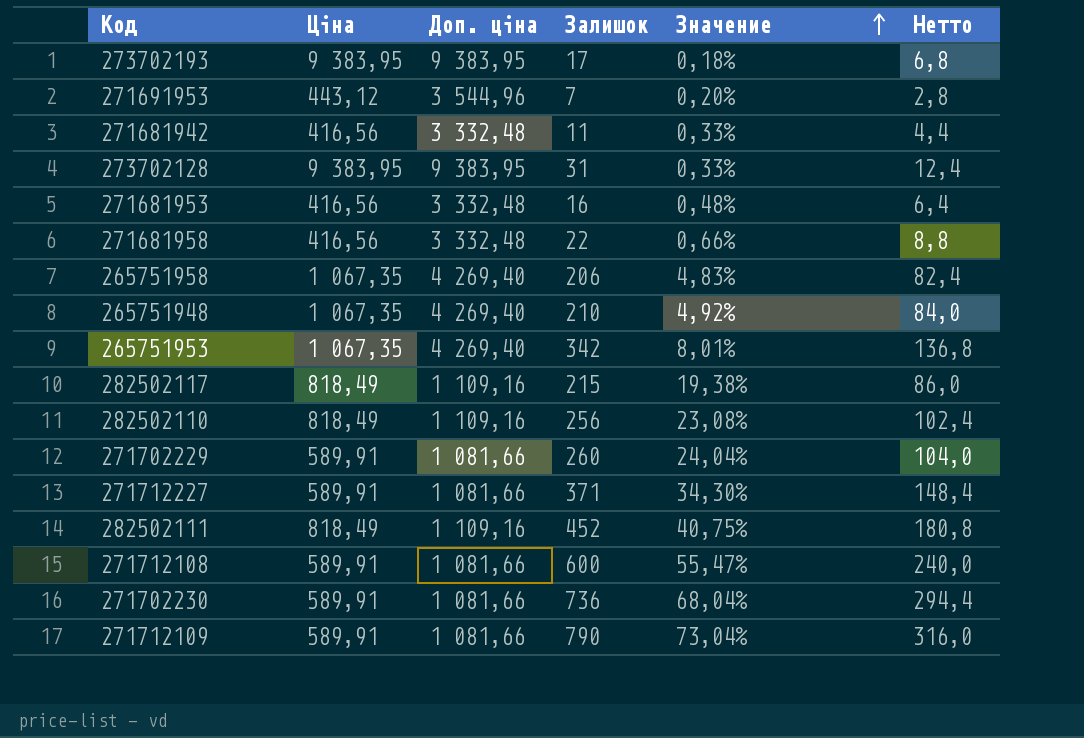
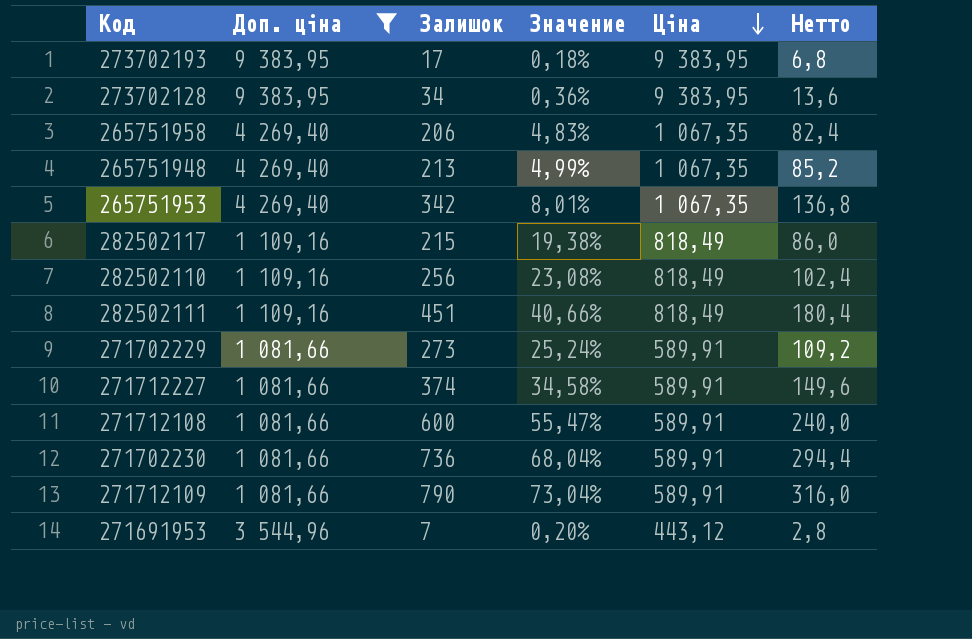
filter: none -> Доп. ціна != 3 332,48
row order: Значение ascending -> Ціна descending
column Ціна | position: 2 -> 5
273702128 | Залишок: 31 -> 34
273702128 | Значение: 0,33% -> 0,36%
273702128 | Нетто: 12,4 -> 13,6
265751948 | Залишок: 210 -> 213
265751948 | Значение: 4,92% -> 4,99%
265751948 | Нетто: 84,0 -> 85,2
282502111 | Залишок: 452 -> 451
282502111 | Значение: 40,75% -> 40,66%
282502111 | Нетто: 180,8 -> 180,4
271702229 | Залишок: 260 -> 273
271702229 | Значение: 24,04% -> 25,24%
271702229 | Нетто: 104,0 -> 109,2
271712227 | Залишок: 371 -> 374
271712227 | Значение: 34,30% -> 34,58%
271712227 | Нетто: 148,4 -> 149,6

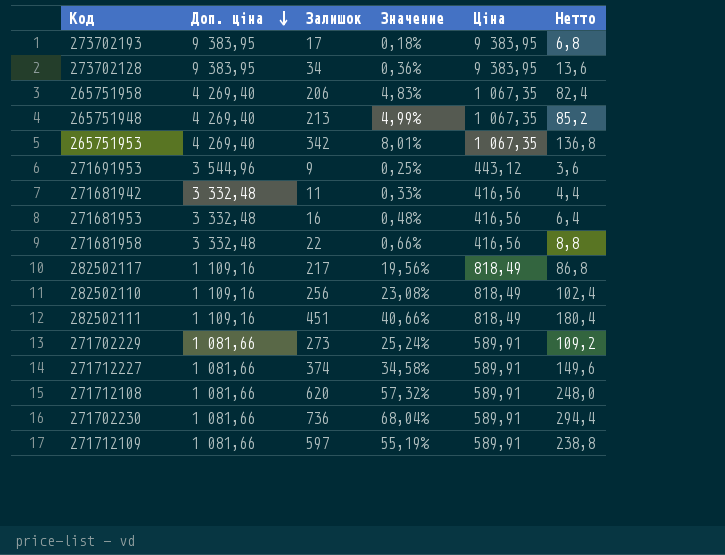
filter: Доп. ціна != 3 332,48 -> none
row order: Ціна descending -> Доп. ціна descending
271691953 | Залишок: 7 -> 9
271691953 | Значение: 0,20% -> 0,25%
271691953 | Нетто: 2,8 -> 3,6
282502117 | Залишок: 215 -> 217
282502117 | Значение: 19,38% -> 19,56%
282502117 | Нетто: 86,0 -> 86,8
271712108 | Залишок: 600 -> 620
271712108 | Значение: 55,47% -> 57,32%
271712108 | Нетто: 240,0 -> 248,0
271712109 | Залишок: 790 -> 597
271712109 | Значение: 73,04% -> 55,19%
271712109 | Нетто: 316,0 -> 238,8

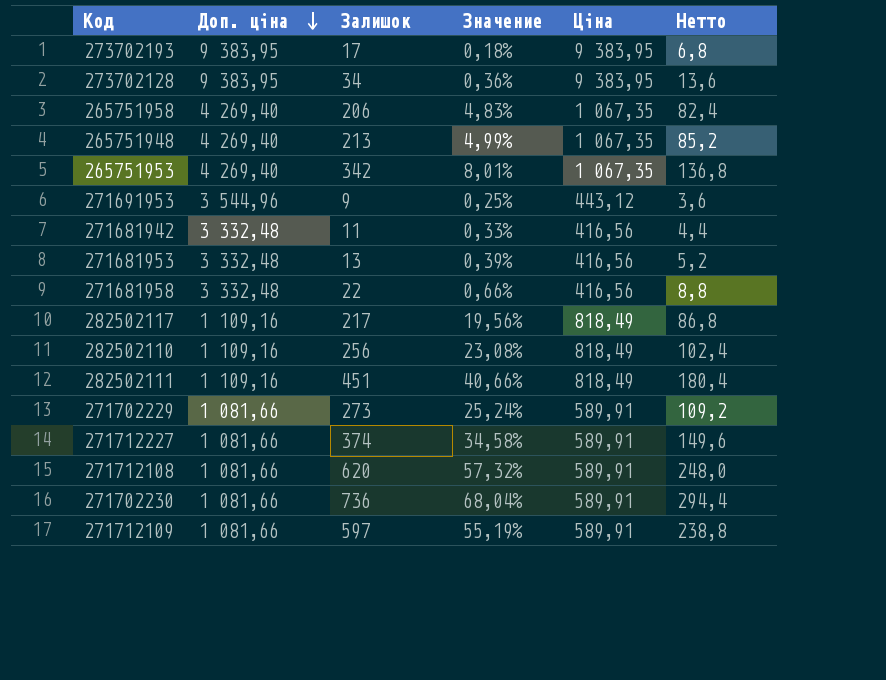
271681953 | Залишок: 16 -> 13
271681953 | Значение: 0,48% -> 0,39%
271681953 | Нетто: 6,4 -> 5,2

